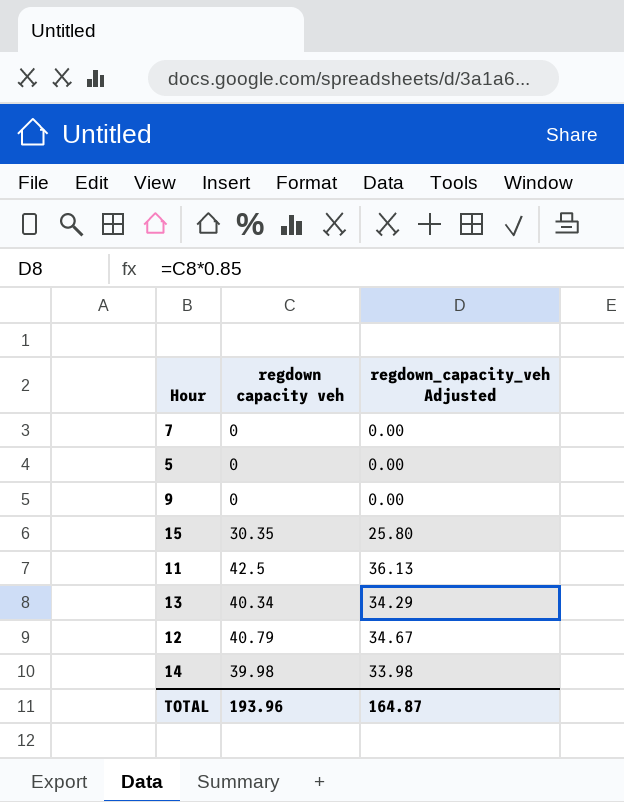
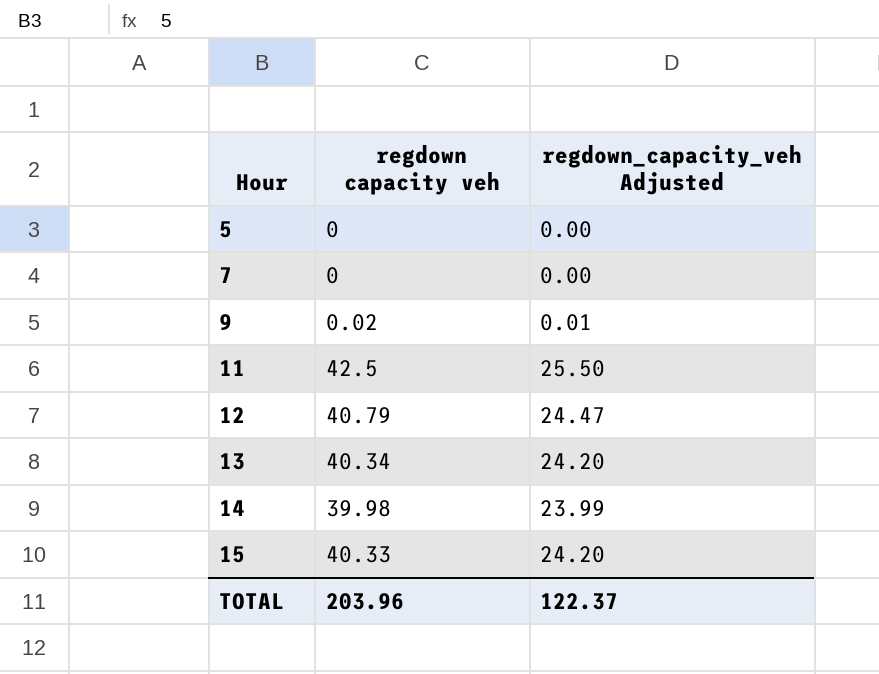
row order: none -> Hour ascending
column regdown_capacity_veh Adjusted | formula: [regdown capacity veh] * 0.85 -> [regdown capacity veh] * 0.6
9 | regdown capacity veh: 0 -> 0.02
15 | regdown capacity veh: 30.35 -> 40.33
TOTAL | regdown capacity veh: 193.96 -> 203.96
TOTAL | regdown_capacity_veh Adjusted: 164.87 -> 122.37

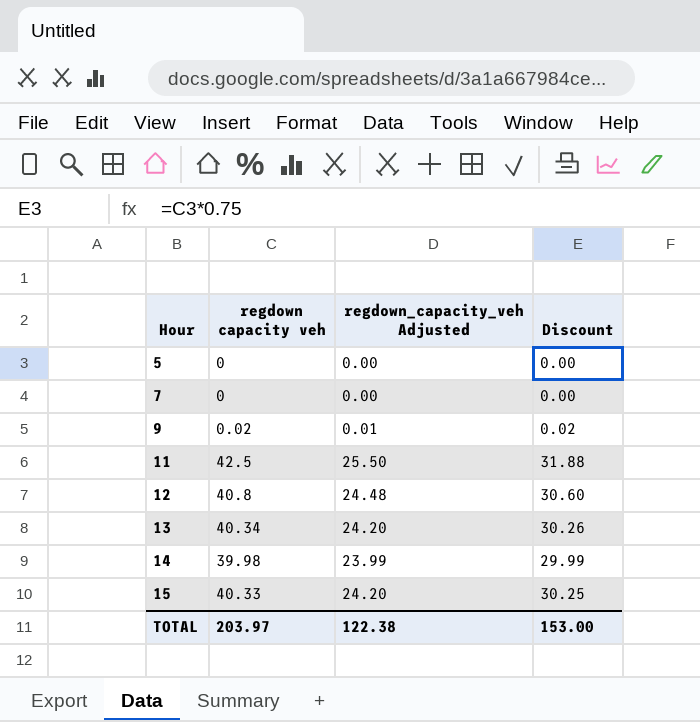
column Discount | formula: none -> [regdown capacity veh] * 0.75
12 | regdown capacity veh: 40.79 -> 40.8
12 | regdown_capacity_veh Adjusted: 24.47 -> 24.48
TOTAL | regdown capacity veh: 203.96 -> 203.97
TOTAL | regdown_capacity_veh Adjusted: 122.37 -> 122.38

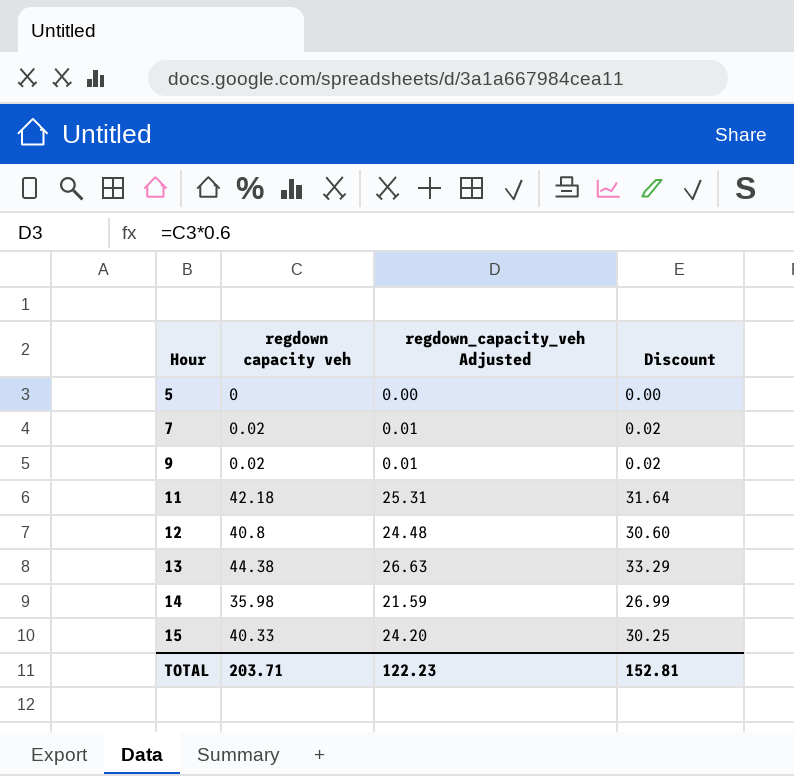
7 | regdown capacity veh: 0 -> 0.02
7 | regdown_capacity_veh Adjusted: 0.00 -> 0.01
7 | Discount: 0.00 -> 0.02
11 | regdown capacity veh: 42.5 -> 42.18
11 | regdown_capacity_veh Adjusted: 25.50 -> 25.31
11 | Discount: 31.88 -> 31.64
13 | regdown capacity veh: 40.34 -> 44.38
13 | regdown_capacity_veh Adjusted: 24.20 -> 26.63
13 | Discount: 30.26 -> 33.29
14 | regdown capacity veh: 39.98 -> 35.98
14 | regdown_capacity_veh Adjusted: 23.99 -> 21.59
14 | Discount: 29.99 -> 26.99
TOTAL | regdown capacity veh: 203.97 -> 203.71
TOTAL | regdown_capacity_veh Adjusted: 122.38 -> 122.23
TOTAL | Discount: 153.00 -> 152.81

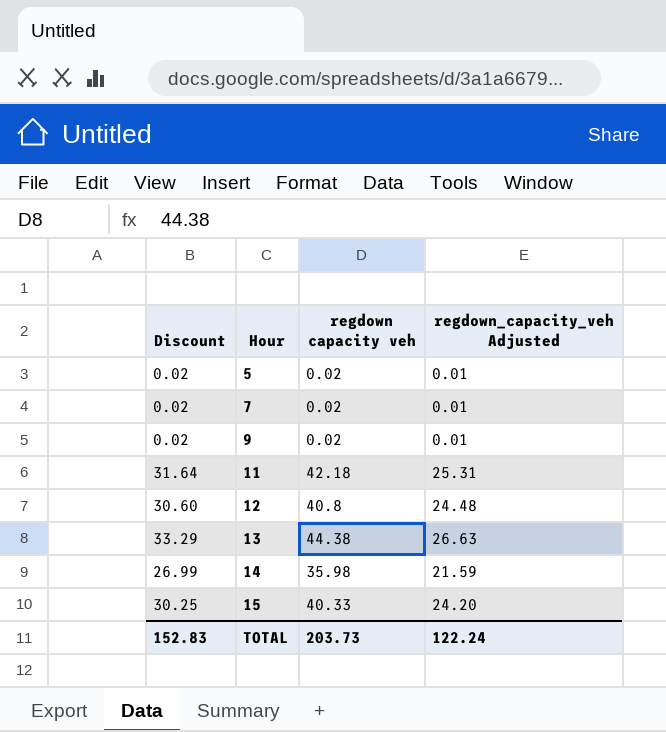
column Discount | position: 4 -> 1
5 | Discount: 0.00 -> 0.02
5 | regdown capacity veh: 0 -> 0.02
5 | regdown_capacity_veh Adjusted: 0.00 -> 0.01
TOTAL | Discount: 152.81 -> 152.83
TOTAL | regdown capacity veh: 203.71 -> 203.73
TOTAL | regdown_capacity_veh Adjusted: 122.23 -> 122.24

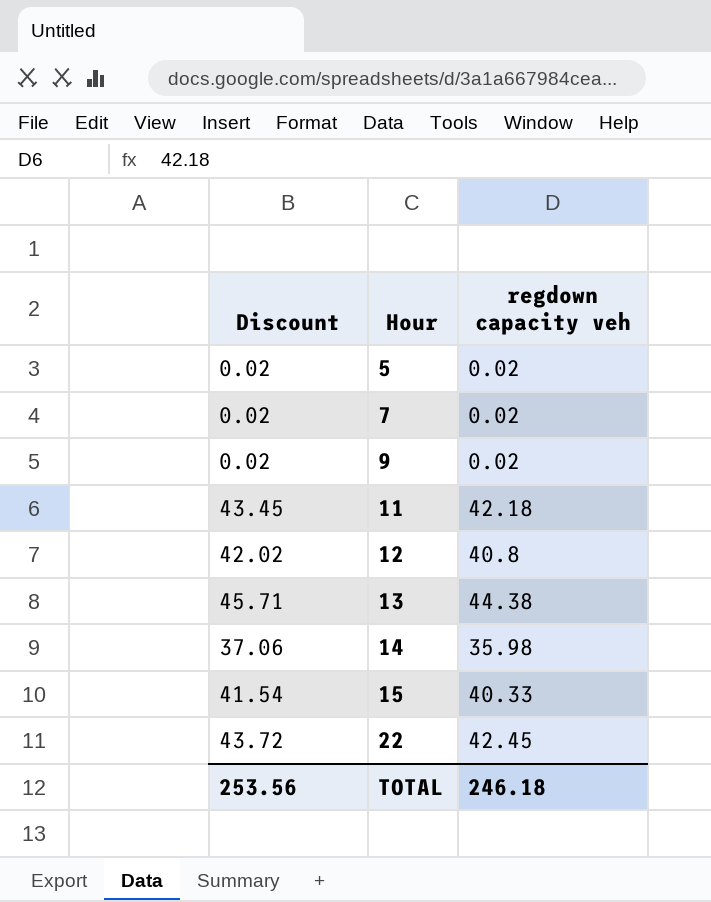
column regdown_capacity_veh Adjusted | formula: [regdown capacity veh] * 0.6 -> none
column Discount | formula: [regdown capacity veh] * 0.75 -> [regdown capacity veh] * 1.03
row 22: none -> 43.72 | 42.45
TOTAL | Discount: 152.83 -> 253.56
TOTAL | regdown capacity veh: 203.73 -> 246.18

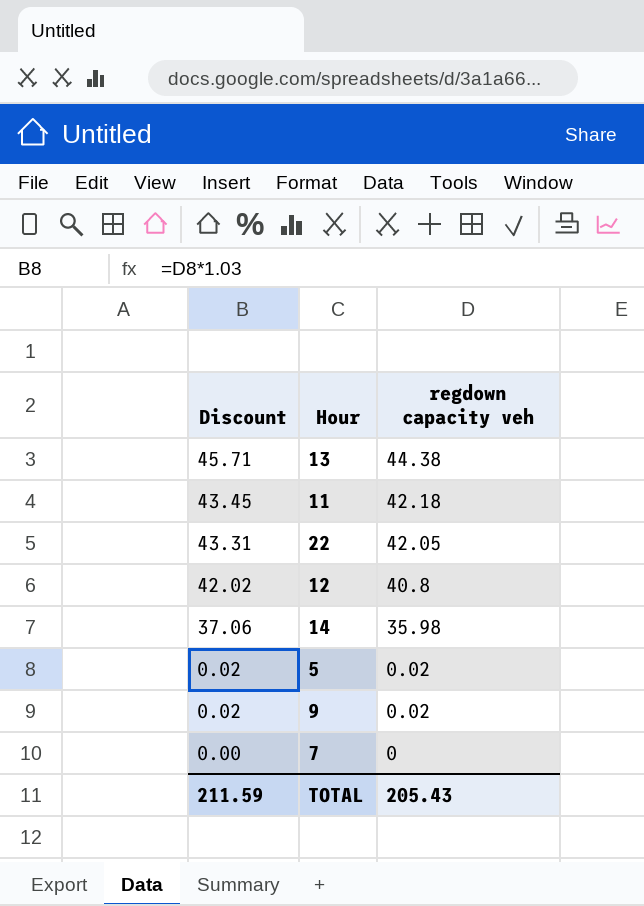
row order: Hour ascending -> Discount descending
row 15: 41.54 | 40.33 -> none
22 | Discount: 43.72 -> 43.31
22 | regdown capacity veh: 42.45 -> 42.05
7 | Discount: 0.02 -> 0.00
7 | regdown capacity veh: 0.02 -> 0
TOTAL | Discount: 253.56 -> 211.59
TOTAL | regdown capacity veh: 246.18 -> 205.43

